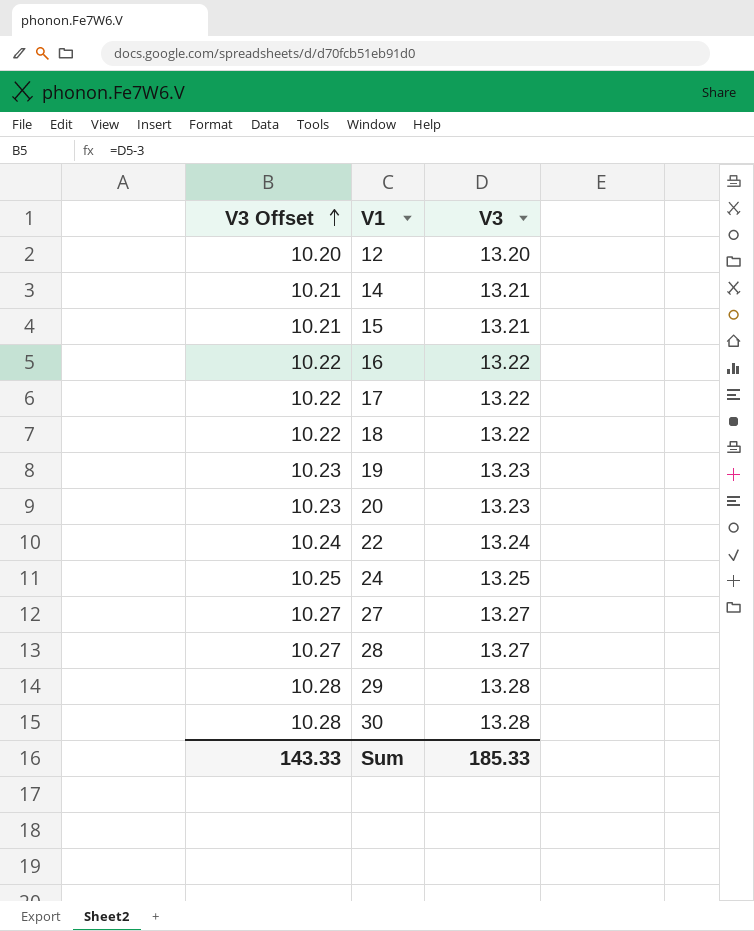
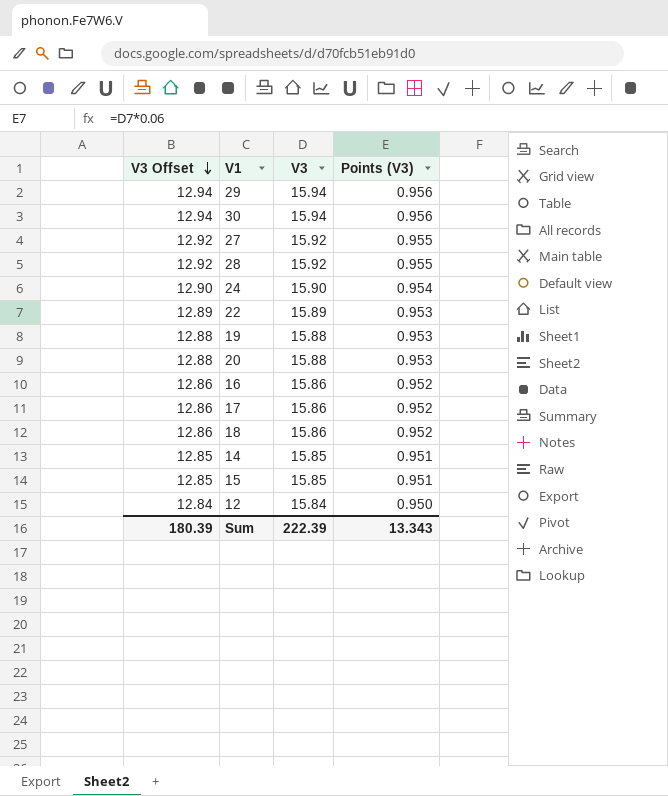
row order: V3 Offset ascending -> V3 Offset descending
column Points (V3) | formula: none -> [V3] * 0.06
29 | V3 Offset: 10.28 -> 12.94
29 | V3: 13.28 -> 15.94
30 | V3 Offset: 10.28 -> 12.94
30 | V3: 13.28 -> 15.94
27 | V3 Offset: 10.27 -> 12.92
27 | V3: 13.27 -> 15.92
28 | V3 Offset: 10.27 -> 12.92
28 | V3: 13.27 -> 15.92
24 | V3 Offset: 10.25 -> 12.90
24 | V3: 13.25 -> 15.90
22 | V3 Offset: 10.24 -> 12.89
22 | V3: 13.24 -> 15.89
19 | V3 Offset: 10.23 -> 12.88
19 | V3: 13.23 -> 15.88
20 | V3 Offset: 10.23 -> 12.88
20 | V3: 13.23 -> 15.88
16 | V3 Offset: 10.22 -> 12.86
16 | V3: 13.22 -> 15.86
17 | V3 Offset: 10.22 -> 12.86
17 | V3: 13.22 -> 15.86
18 | V3 Offset: 10.22 -> 12.86
18 | V3: 13.22 -> 15.86
14 | V3 Offset: 10.21 -> 12.85
14 | V3: 13.21 -> 15.85
15 | V3 Offset: 10.21 -> 12.85
15 | V3: 13.21 -> 15.85
12 | V3 Offset: 10.20 -> 12.84
12 | V3: 13.20 -> 15.84
Sum | V3 Offset: 143.33 -> 180.39
Sum | V3: 185.33 -> 222.39

